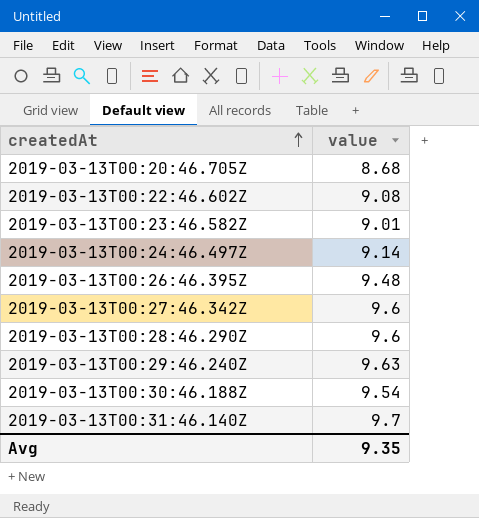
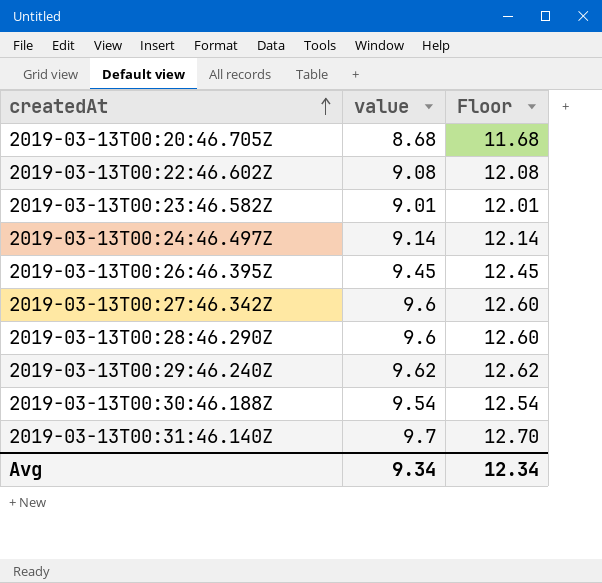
column Floor | formula: none -> [value] + 3
2019-03-13T00:26:46.395Z | value: 9.48 -> 9.45
2019-03-13T00:29:46.240Z | value: 9.63 -> 9.62
Avg | value: 9.35 -> 9.34

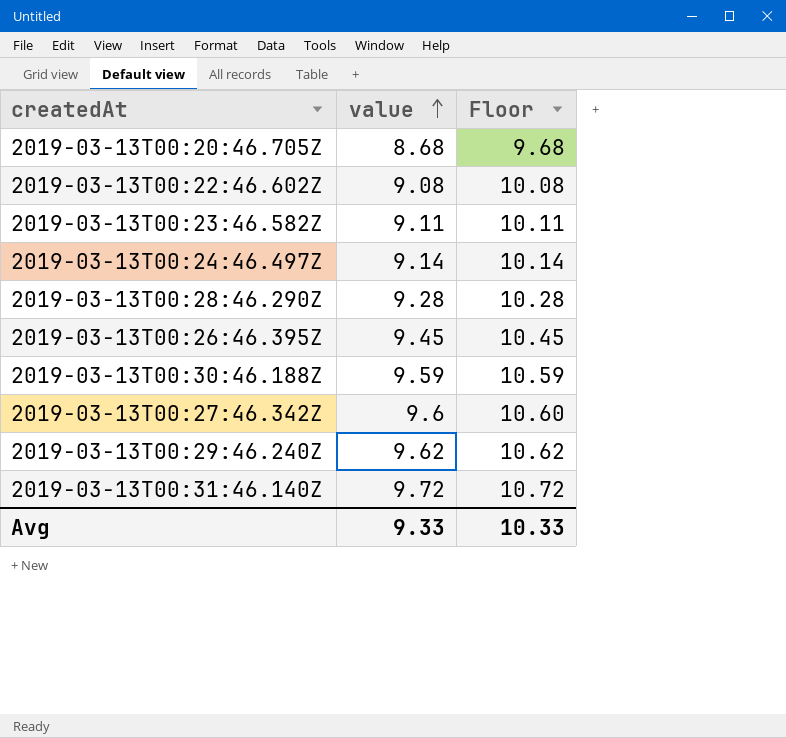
row order: createdAt ascending -> value ascending
column Floor | formula: [value] + 3 -> [value] + 1
2019-03-13T00:23:46.582Z | value: 9.01 -> 9.11
2019-03-13T00:28:46.290Z | value: 9.6 -> 9.28
2019-03-13T00:30:46.188Z | value: 9.54 -> 9.59
2019-03-13T00:31:46.140Z | value: 9.7 -> 9.72
Avg | value: 9.34 -> 9.33
Avg | Floor: 12.34 -> 10.33

